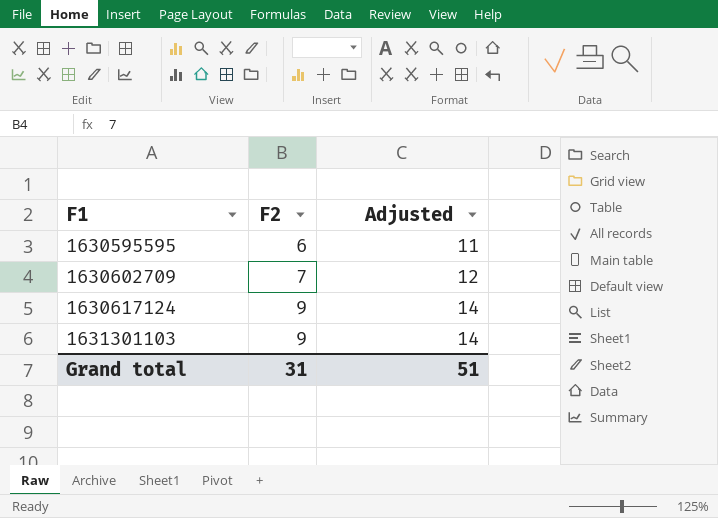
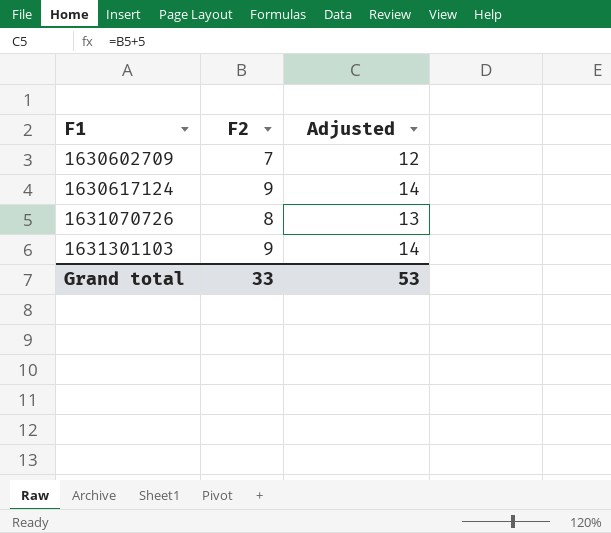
row 1630595595: 6 | 11 -> none
row 1631070726: none -> 8 | 13
Grand total | F2: 31 -> 33
Grand total | Adjusted: 51 -> 53

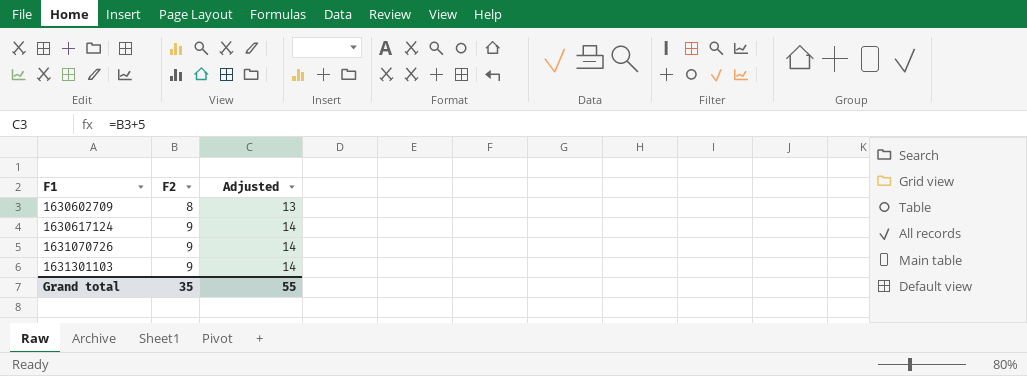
1630602709 | F2: 7 -> 8
1630602709 | Adjusted: 12 -> 13
1631070726 | F2: 8 -> 9
1631070726 | Adjusted: 13 -> 14
Grand total | F2: 33 -> 35
Grand total | Adjusted: 53 -> 55

